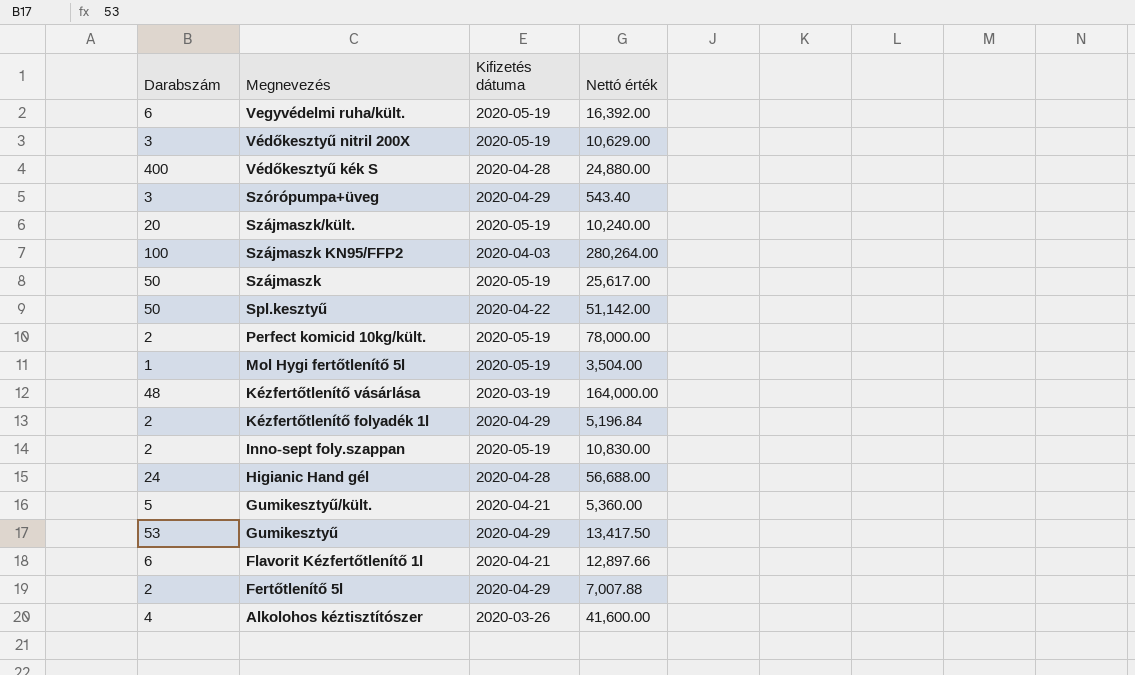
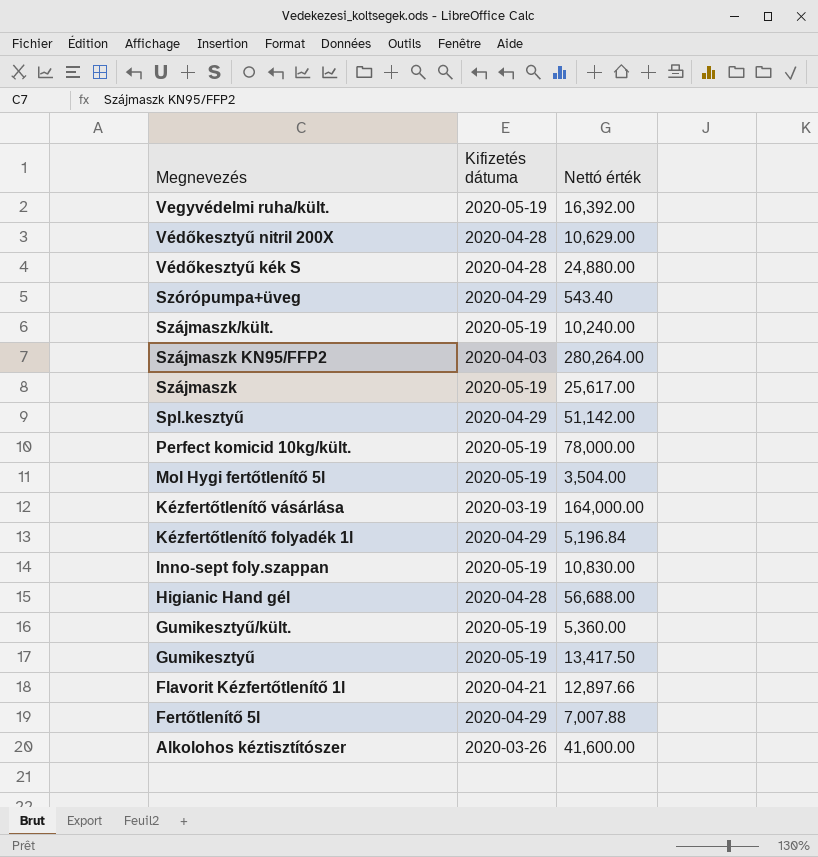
column Darabszám | position: 1 -> none
Védőkesztyű nitril 200X | Kifizetés dátuma: 2020-05-19 -> 2020-04-28
Spl.kesztyű | Kifizetés dátuma: 2020-04-22 -> 2020-04-29
Gumikesztyű/kült. | Kifizetés dátuma: 2020-04-21 -> 2020-05-19
Gumikesztyű | Kifizetés dátuma: 2020-04-29 -> 2020-05-19

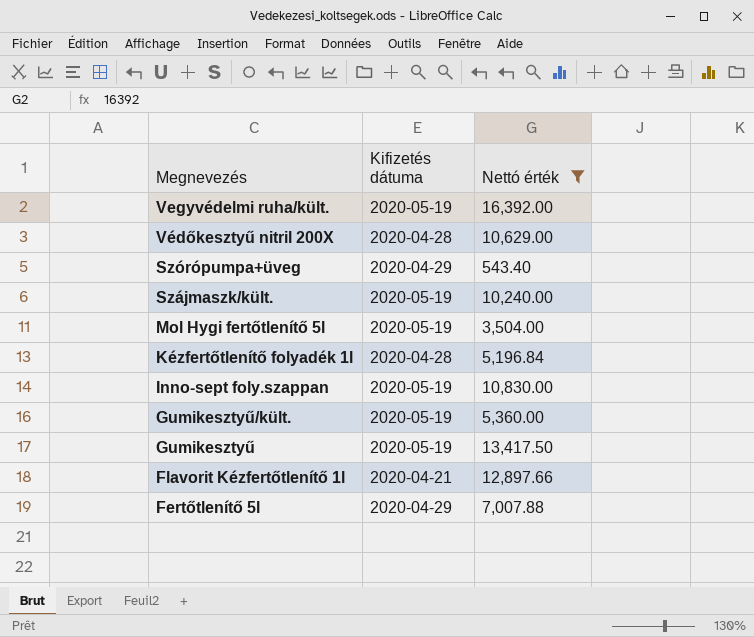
filter: none -> Nettó érték <= 16,392.00
Kézfertőtlenítő folyadék 1l | Kifizetés dátuma: 2020-04-29 -> 2020-04-28

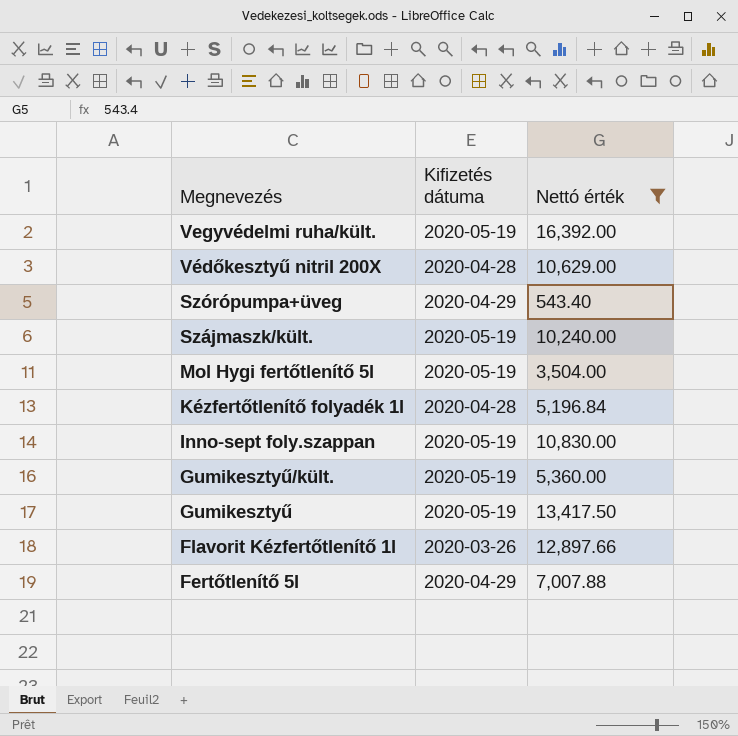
Flavorit Kézfertőtlenítő 1l | Kifizetés dátuma: 2020-04-21 -> 2020-03-26

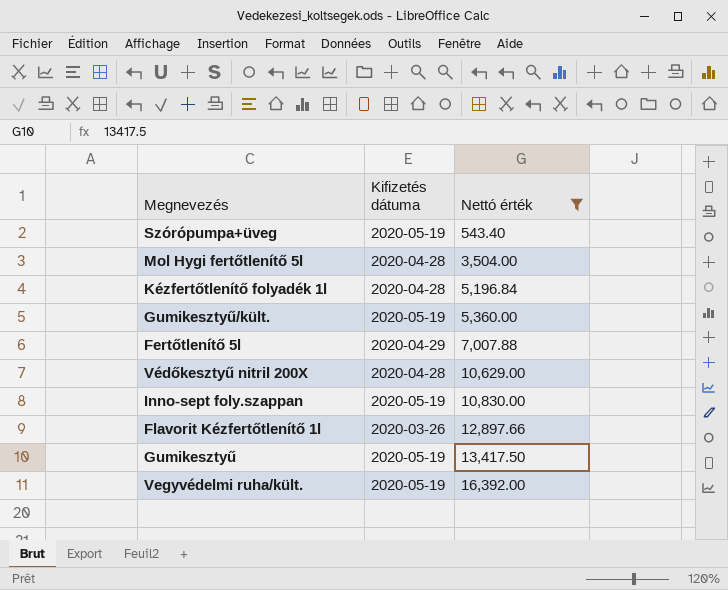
row order: Megnevezés descending -> Nettó érték ascending
row Szájmaszk/kült.: 2020-05-19 | 10,240.00 -> none
Szórópumpa+üveg | Kifizetés dátuma: 2020-04-29 -> 2020-05-19
Mol Hygi fertőtlenítő 5l | Kifizetés dátuma: 2020-05-19 -> 2020-04-28

